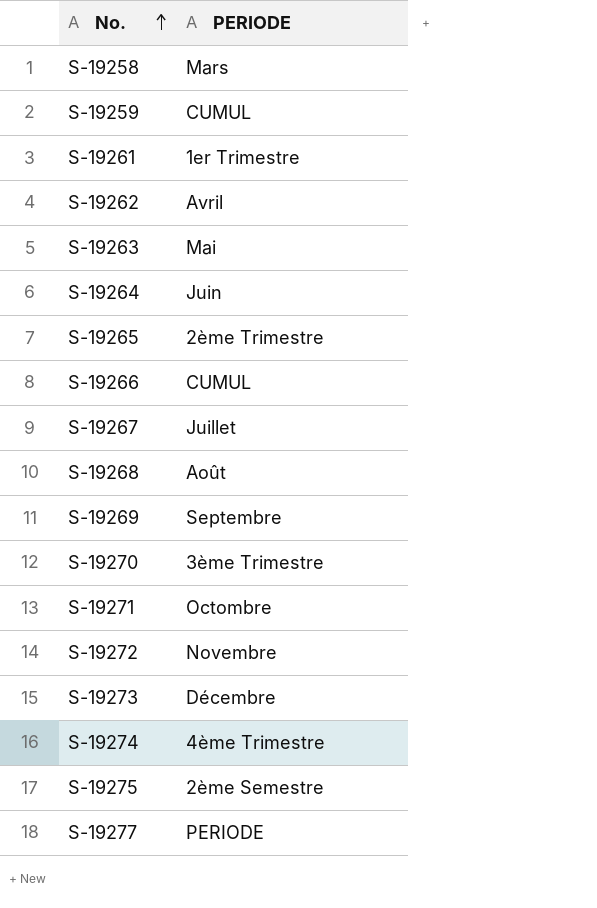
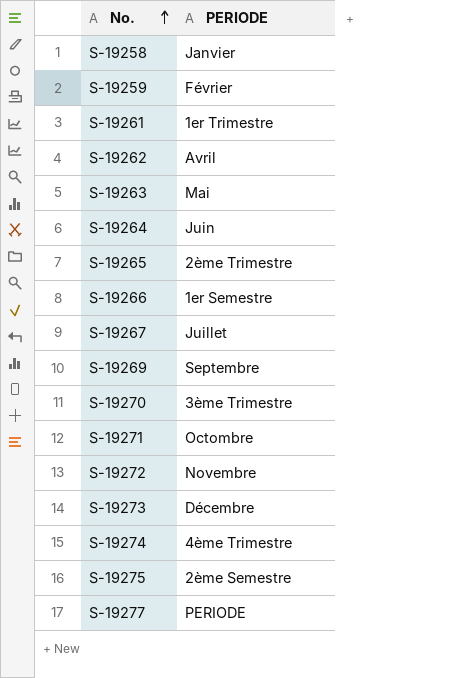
row S-19268: Août -> none
S-19258 | PERIODE: Mars -> Janvier
S-19259 | PERIODE: CUMUL -> Février
S-19266 | PERIODE: CUMUL -> 1er Semestre

